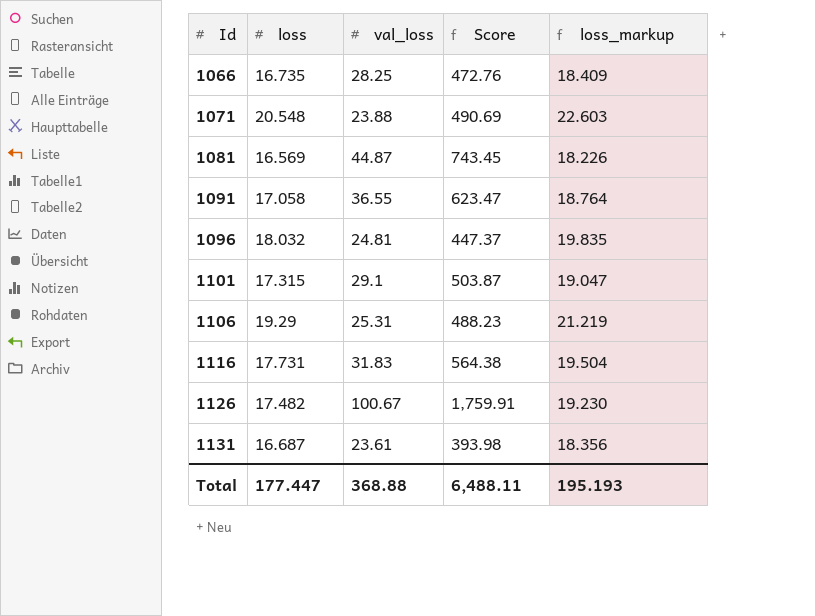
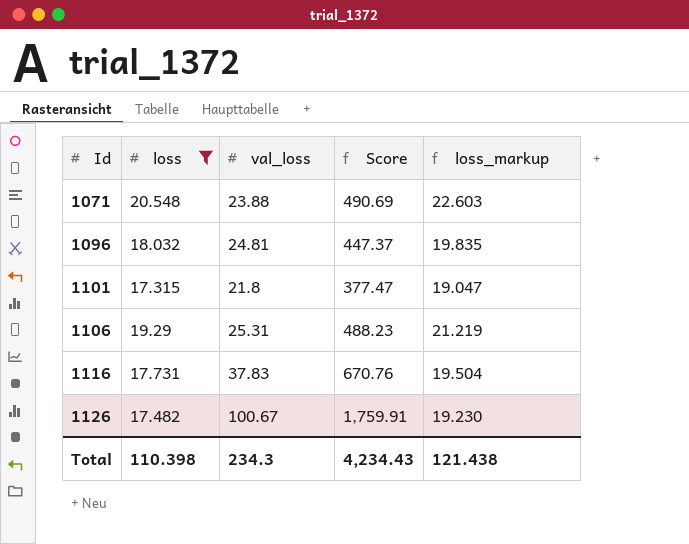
filter: none -> loss >= 17.315
1101 | val_loss: 29.1 -> 21.8
1101 | Score: 503.87 -> 377.47
1116 | val_loss: 31.83 -> 37.83
1116 | Score: 564.38 -> 670.76
Total | loss: 177.447 -> 110.398
Total | val_loss: 368.88 -> 234.3
Total | Score: 6,488.11 -> 4,234.43
Total | loss_markup: 195.193 -> 121.438

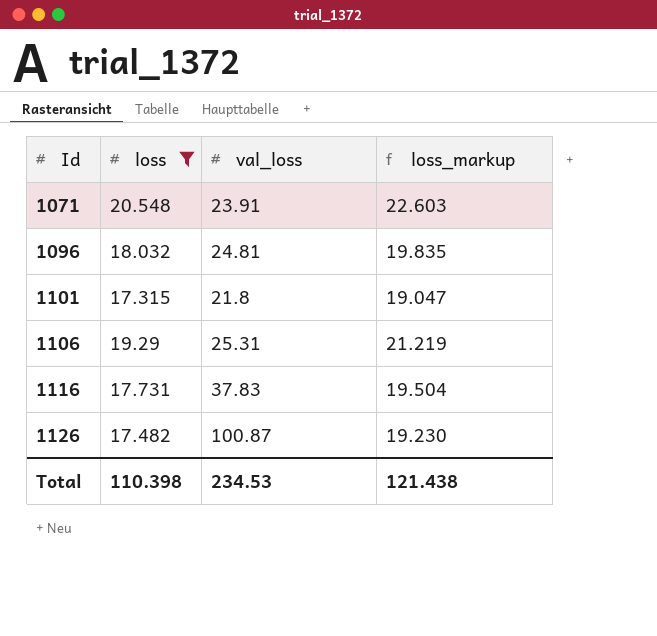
column Score | formula: [loss] * [val_loss] -> none
1071 | val_loss: 23.88 -> 23.91
1126 | val_loss: 100.67 -> 100.87
Total | val_loss: 234.3 -> 234.53

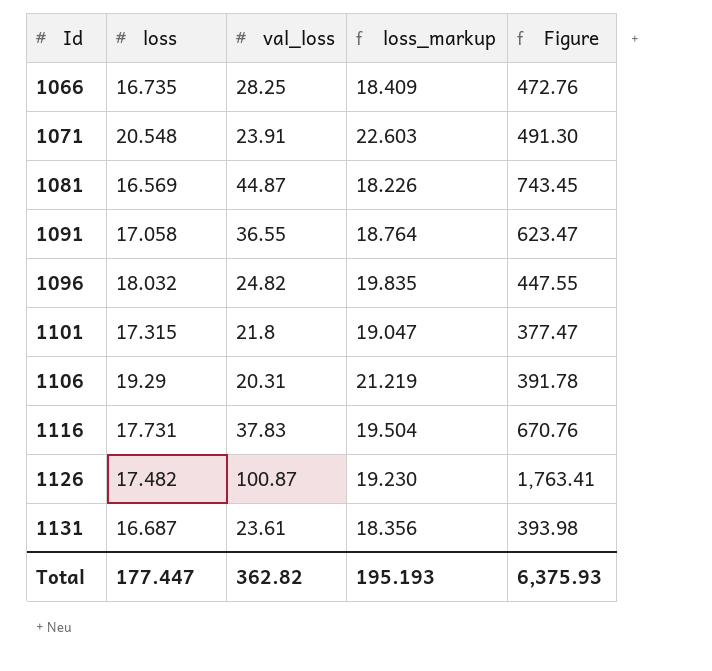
filter: loss >= 17.315 -> none
column Figure | formula: none -> [loss] * [val_loss]
1096 | val_loss: 24.81 -> 24.82
1106 | val_loss: 25.31 -> 20.31
Total | loss: 110.398 -> 177.447
Total | val_loss: 234.53 -> 362.82
Total | loss_markup: 121.438 -> 195.193

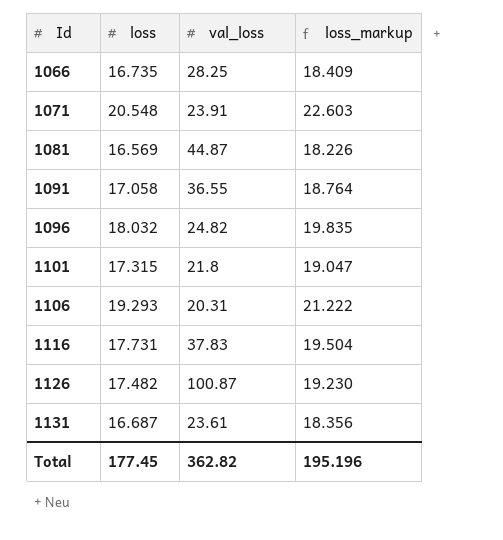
column Figure | formula: [loss] * [val_loss] -> none
1106 | loss: 19.29 -> 19.293
1106 | loss_markup: 21.219 -> 21.222
Total | loss: 177.447 -> 177.45
Total | loss_markup: 195.193 -> 195.196

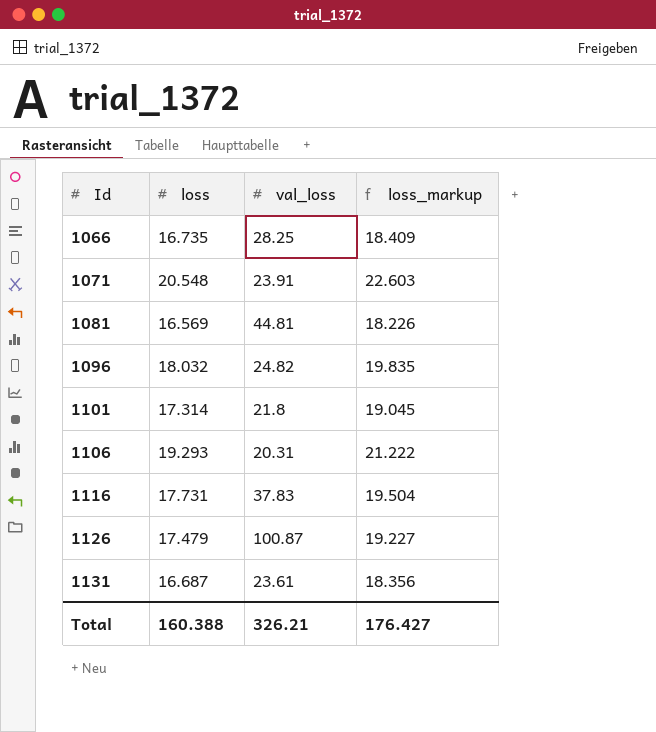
row 1091: 17.058 | 36.55 | 18.764 -> none
1081 | val_loss: 44.87 -> 44.81
1101 | loss: 17.315 -> 17.314
1101 | loss_markup: 19.047 -> 19.045
1126 | loss: 17.482 -> 17.479
1126 | loss_markup: 19.230 -> 19.227
Total | loss: 177.45 -> 160.388
Total | val_loss: 362.82 -> 326.21
Total | loss_markup: 195.196 -> 176.427

